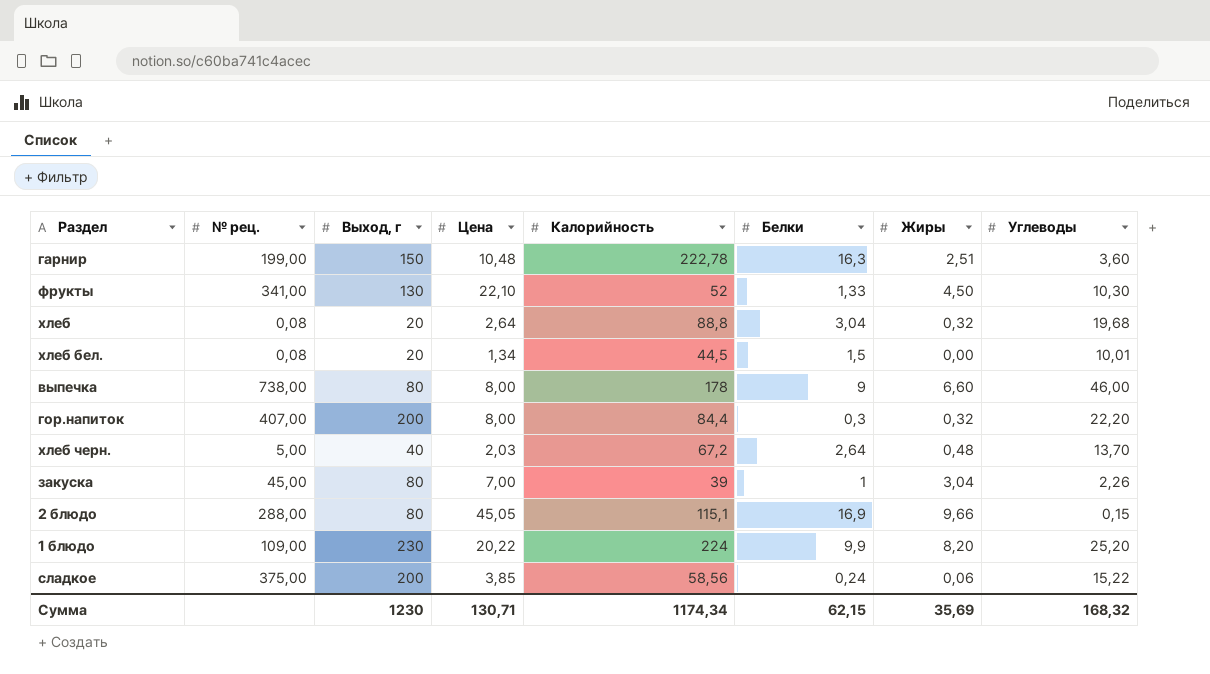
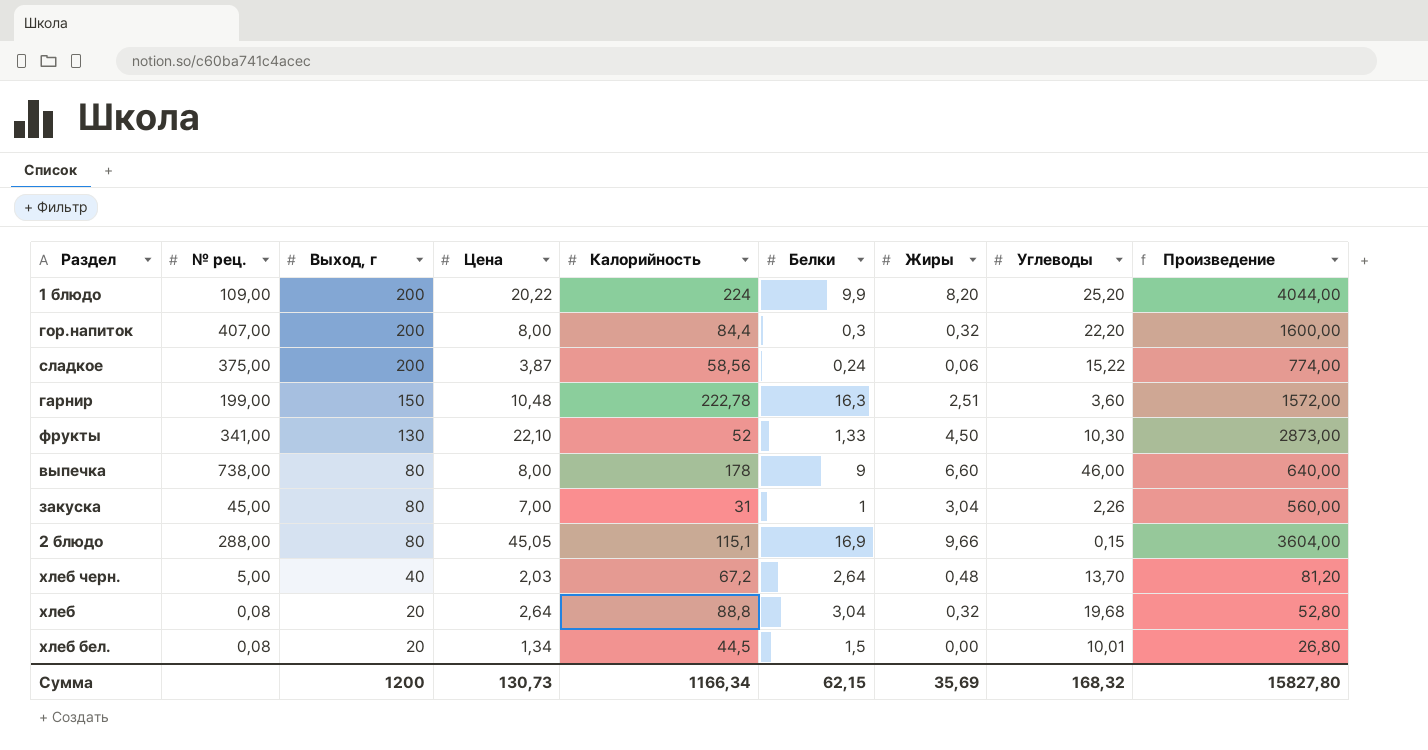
row order: none -> Выход, г descending
column Произведение | formula: none -> [Выход, г] * [Цена]
1 блюдо | Выход, г: 230 -> 200
сладкое | Цена: 3,85 -> 3,87
закуска | Калорийность: 39 -> 31
Сумма | Выход, г: 1230 -> 1200
Сумма | Цена: 130,71 -> 130,73
Сумма | Калорийность: 1174,34 -> 1166,34

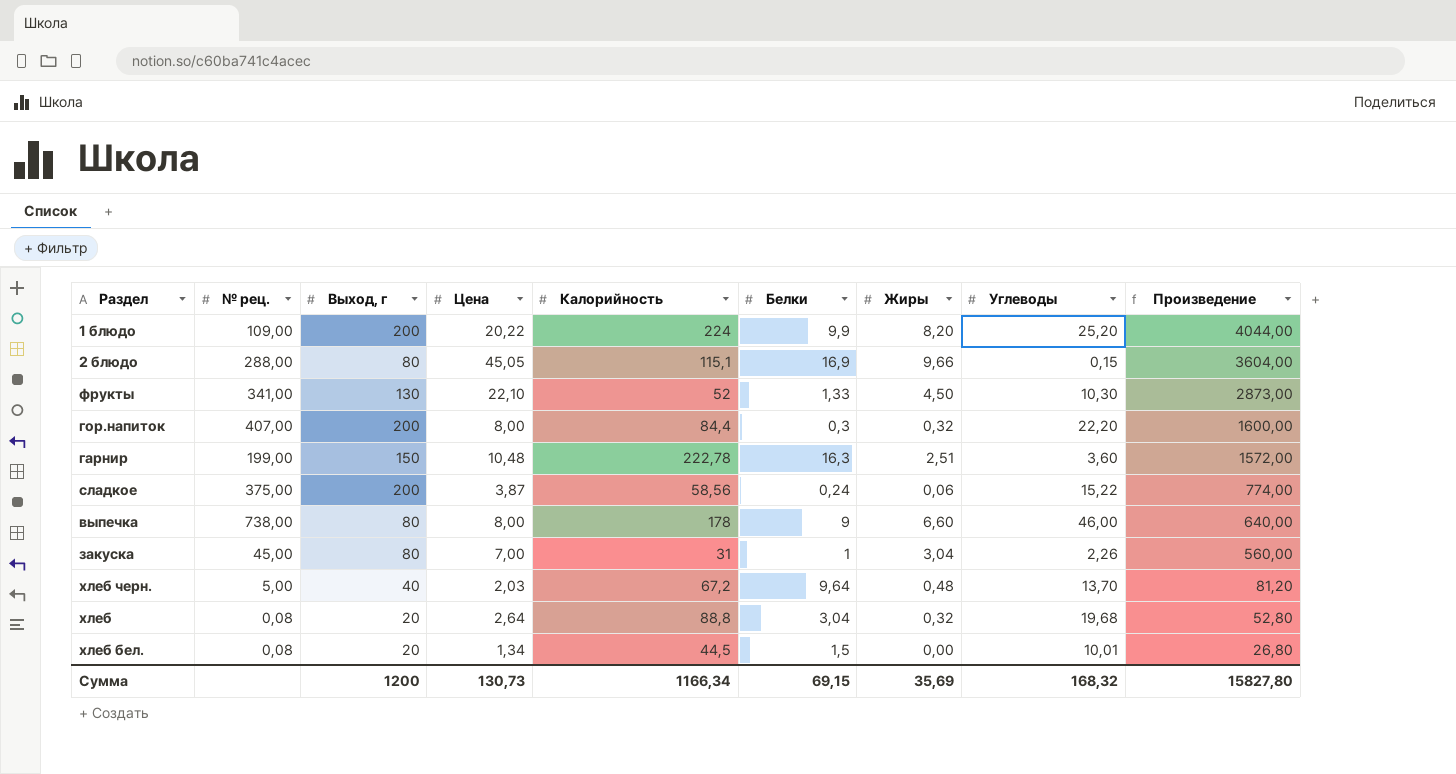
row order: Выход, г descending -> Произведение descending
хлеб черн. | Белки: 2,64 -> 9,64
Сумма | Белки: 62,15 -> 69,15

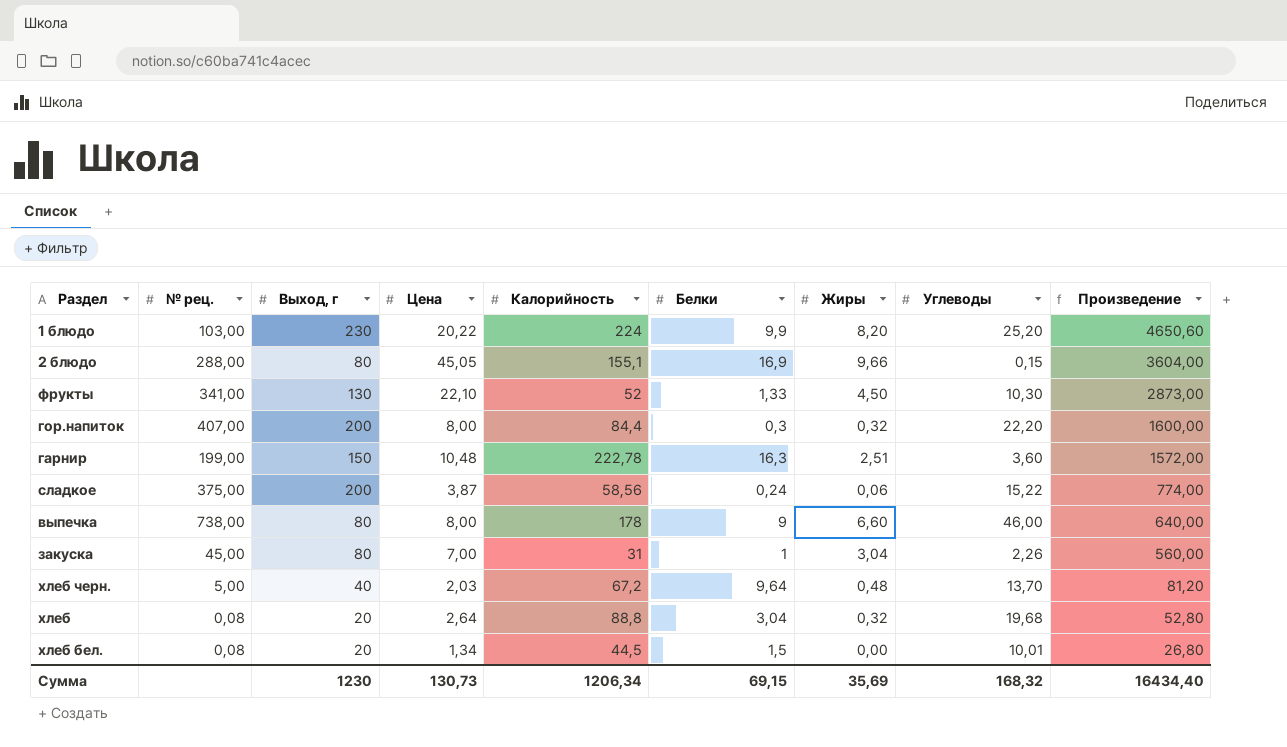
1 блюдо | № рец.: 109,00 -> 103,00
1 блюдо | Выход, г: 200 -> 230
1 блюдо | Произведение: 4044,00 -> 4650,60
2 блюдо | Калорийность: 115,1 -> 155,1
Сумма | Выход, г: 1200 -> 1230
Сумма | Калорийность: 1166,34 -> 1206,34
Сумма | Произведение: 15827,80 -> 16434,40

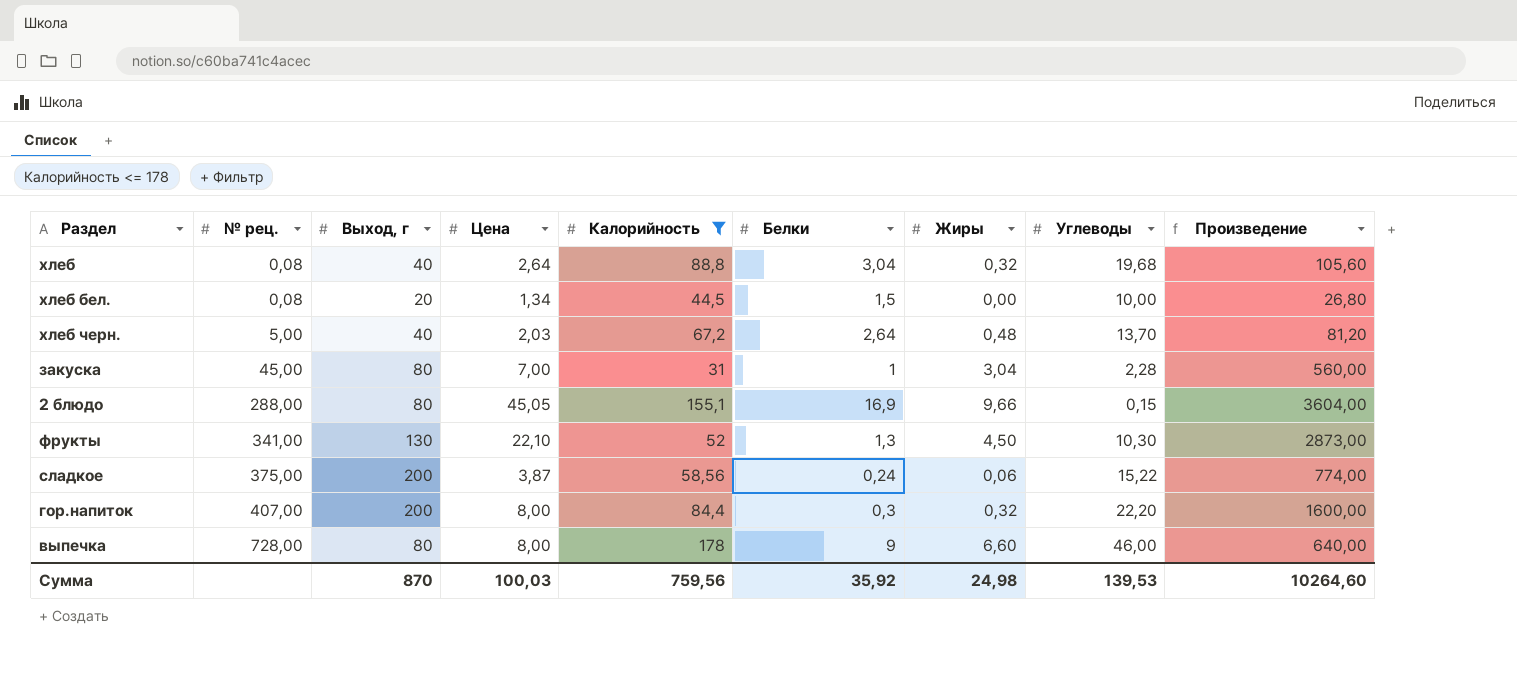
filter: none -> Калорийность <= 178
row order: Произведение descending -> № рец. ascending
хлеб | Выход, г: 20 -> 40
хлеб | Произведение: 52,80 -> 105,60
хлеб бел. | Углеводы: 10,01 -> 10,00
хлеб черн. | Белки: 9,64 -> 2,64
закуска | Углеводы: 2,26 -> 2,28
фрукты | Белки: 1,33 -> 1,3
выпечка | № рец.: 738,00 -> 728,00
Сумма | Выход, г: 1230 -> 870
Сумма | Цена: 130,73 -> 100,03
Сумма | Калорийность: 1206,34 -> 759,56
Сумма | Белки: 69,15 -> 35,92
Сумма | Жиры: 35,69 -> 24,98
Сумма | Углеводы: 168,32 -> 139,53
Сумма | Произведение: 16434,40 -> 10264,60

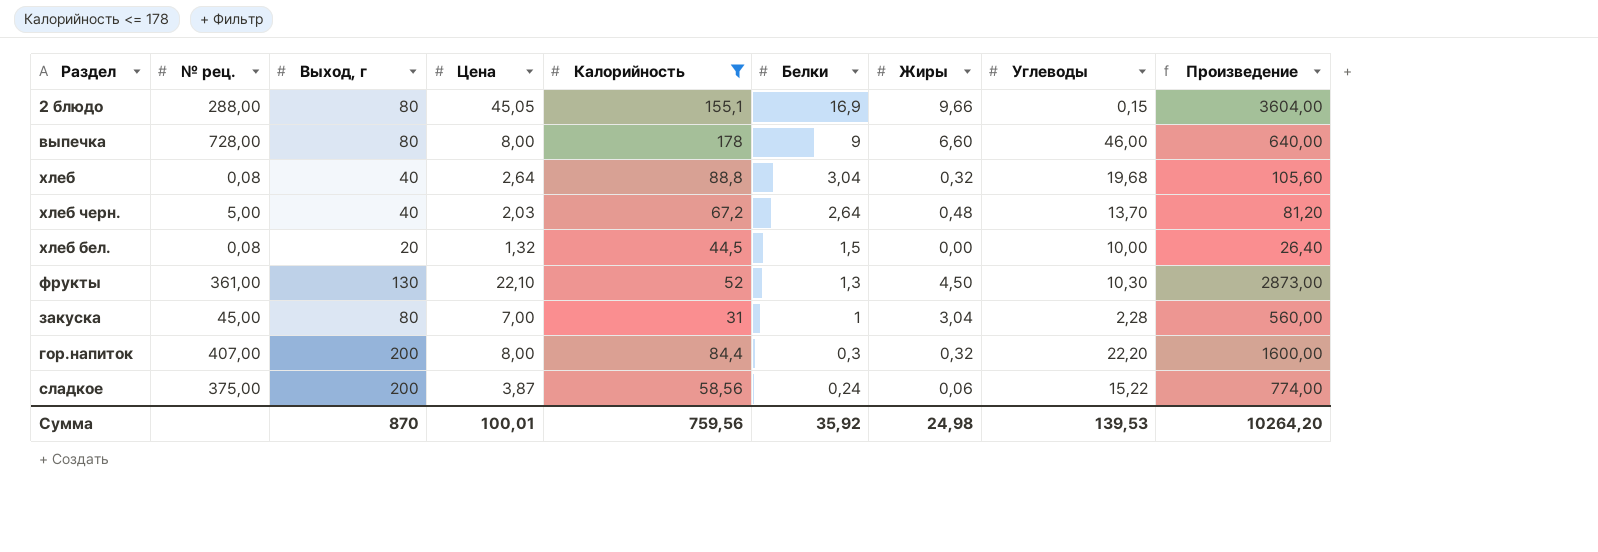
row order: № рец. ascending -> Белки descending
хлеб бел. | Цена: 1,34 -> 1,32
хлеб бел. | Произведение: 26,80 -> 26,40
фрукты | № рец.: 341,00 -> 361,00
Сумма | Цена: 100,03 -> 100,01
Сумма | Произведение: 10264,60 -> 10264,20

